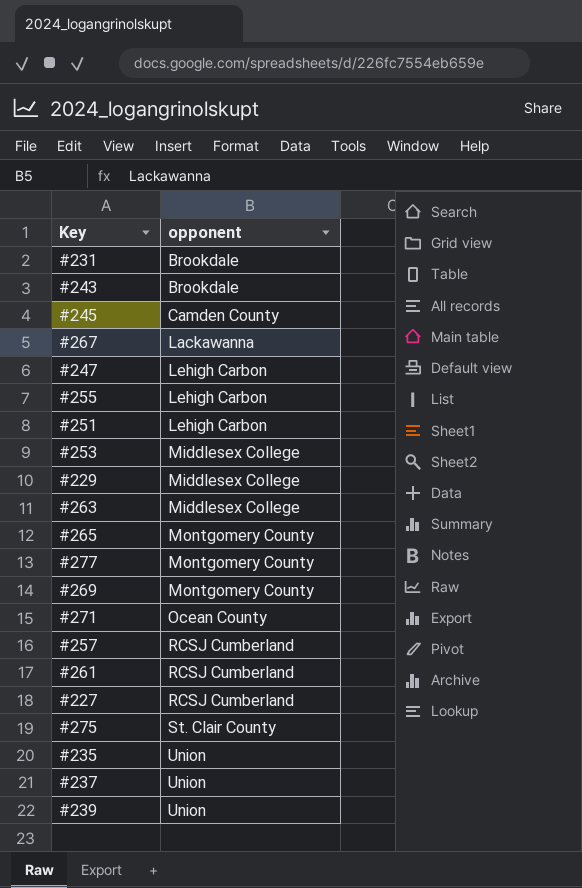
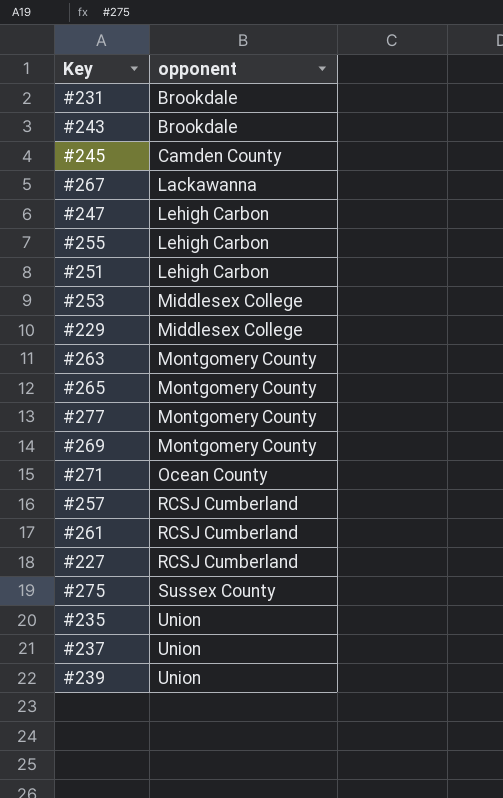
#263 | opponent: Middlesex College -> Montgomery County
#275 | opponent: St. Clair County -> Sussex County

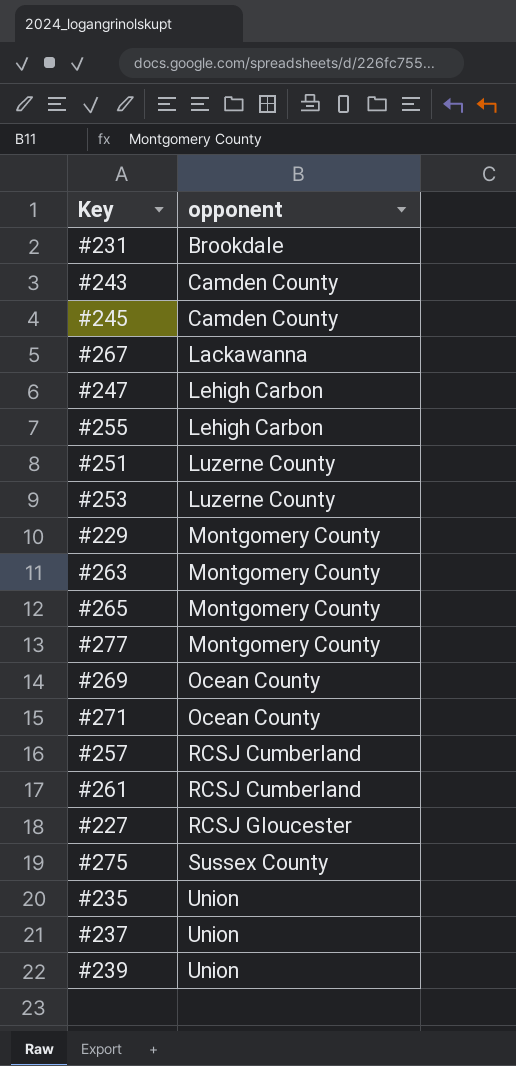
#243 | opponent: Brookdale -> Camden County
#251 | opponent: Lehigh Carbon -> Luzerne County
#253 | opponent: Middlesex College -> Luzerne County
#229 | opponent: Middlesex College -> Montgomery County
#269 | opponent: Montgomery County -> Ocean County
#227 | opponent: RCSJ Cumberland -> RCSJ Gloucester

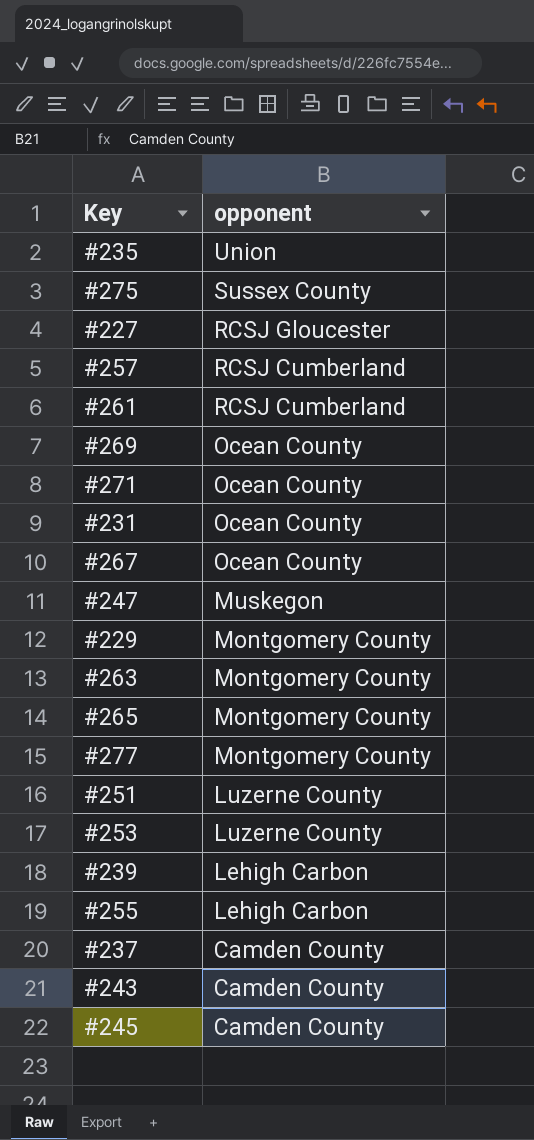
row order: opponent ascending -> opponent descending
#231 | opponent: Brookdale -> Ocean County
#267 | opponent: Lackawanna -> Ocean County
#247 | opponent: Lehigh Carbon -> Muskegon
#239 | opponent: Union -> Lehigh Carbon
#237 | opponent: Union -> Camden County

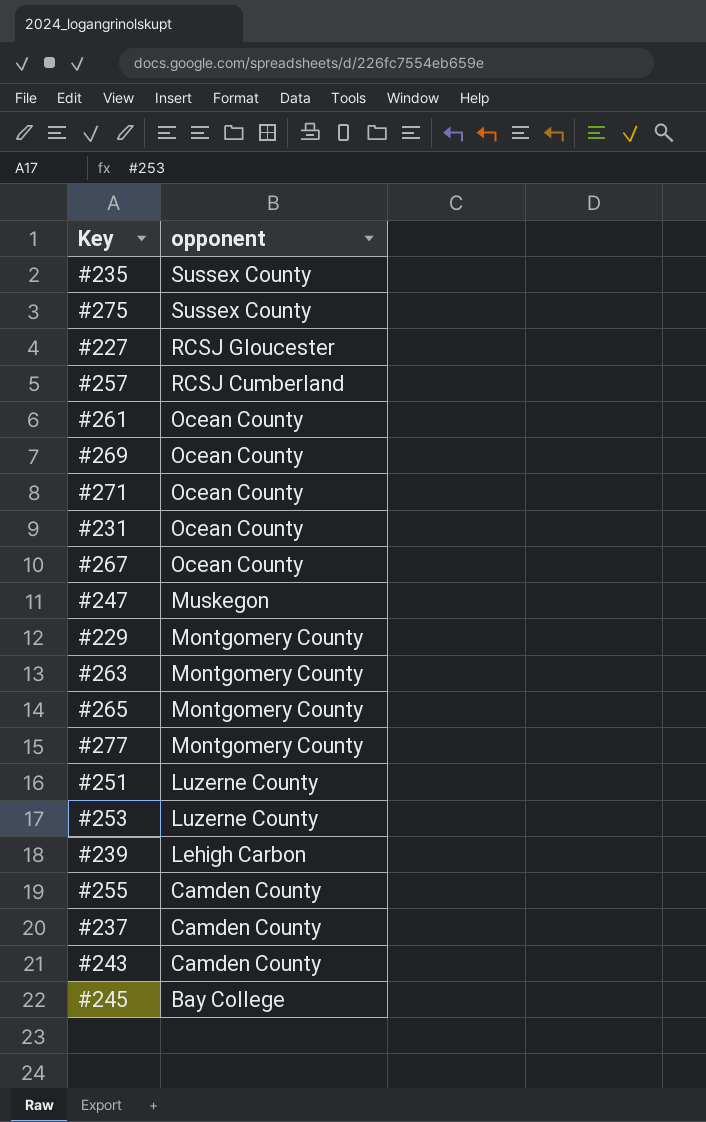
#235 | opponent: Union -> Sussex County
#261 | opponent: RCSJ Cumberland -> Ocean County
#255 | opponent: Lehigh Carbon -> Camden County
#245 | opponent: Camden County -> Bay College

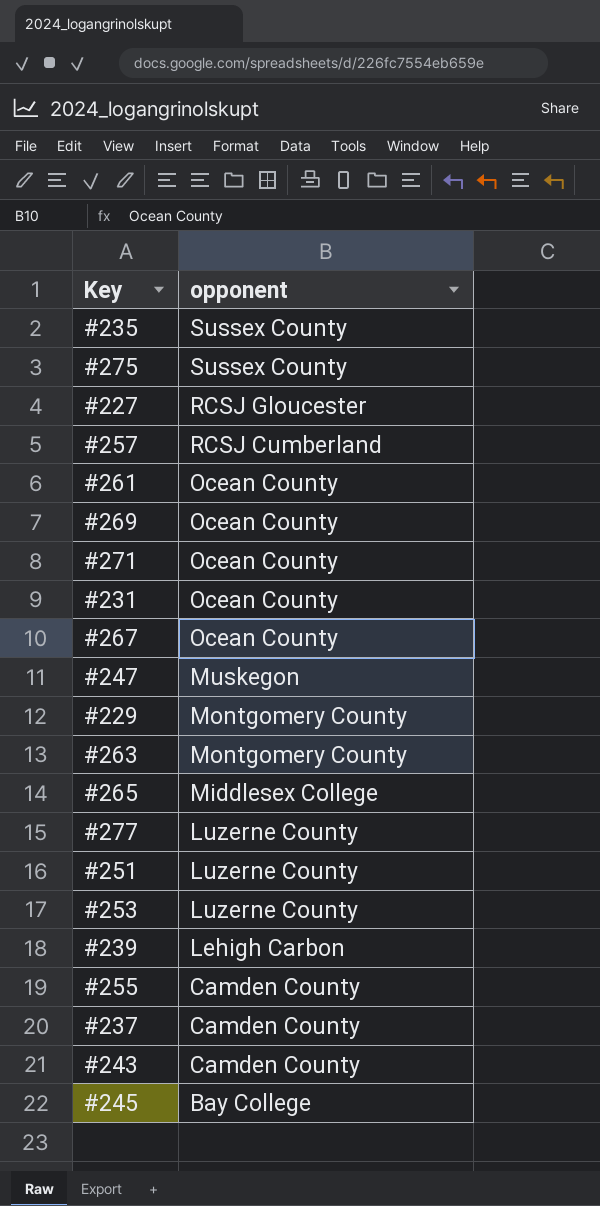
#265 | opponent: Montgomery County -> Middlesex College
#277 | opponent: Montgomery County -> Luzerne County

